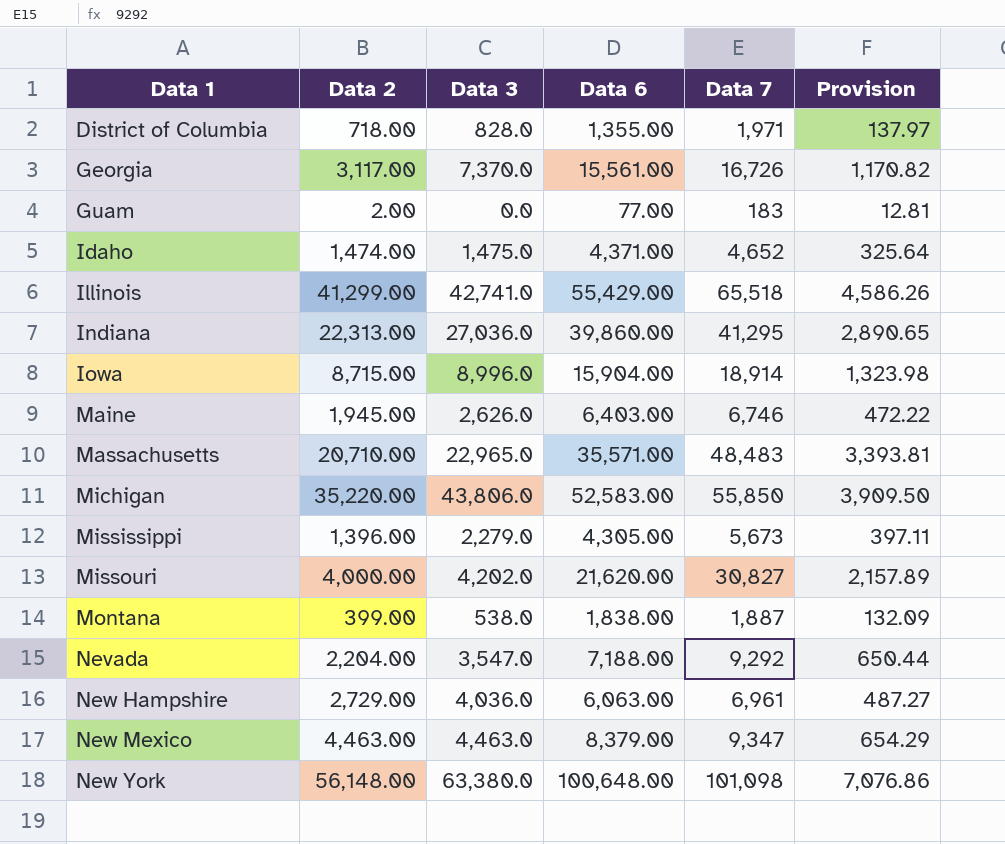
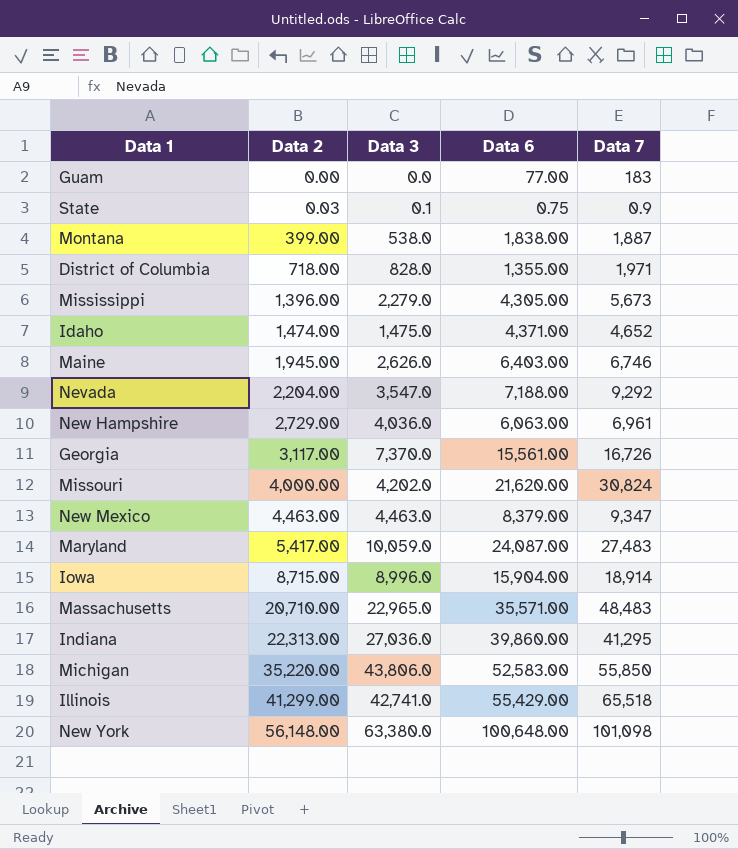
row order: Data 1 ascending -> Data 2 ascending
column Provision | formula: [Data 7] * 0.07 -> none
Guam | Data 2: 2.00 -> 0.00
row State: none -> 0.03 | 0.1 | 0.75 | 0.9
Missouri | Data 7: 30,827 -> 30,824
row Maryland: none -> 5,417.00 | 10,059.0 | 24,087.00 | 27,483

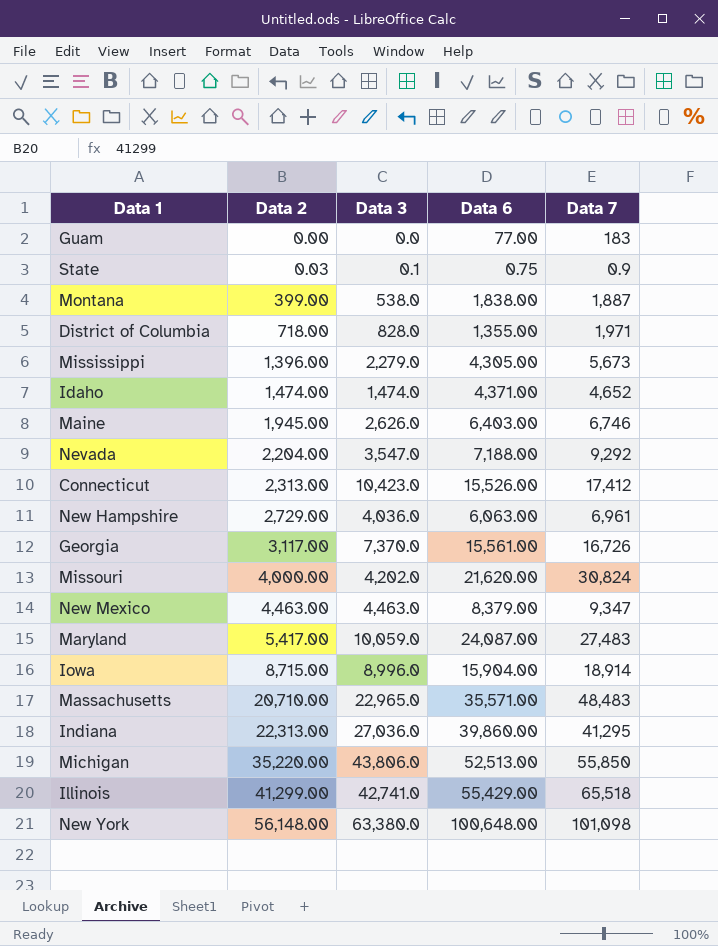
Idaho | Data 3: 1,475.0 -> 1,474.0
row Connecticut: none -> 2,313.00 | 10,423.0 | 15,526.00 | 17,412
Michigan | Data 6: 52,583.00 -> 52,513.00

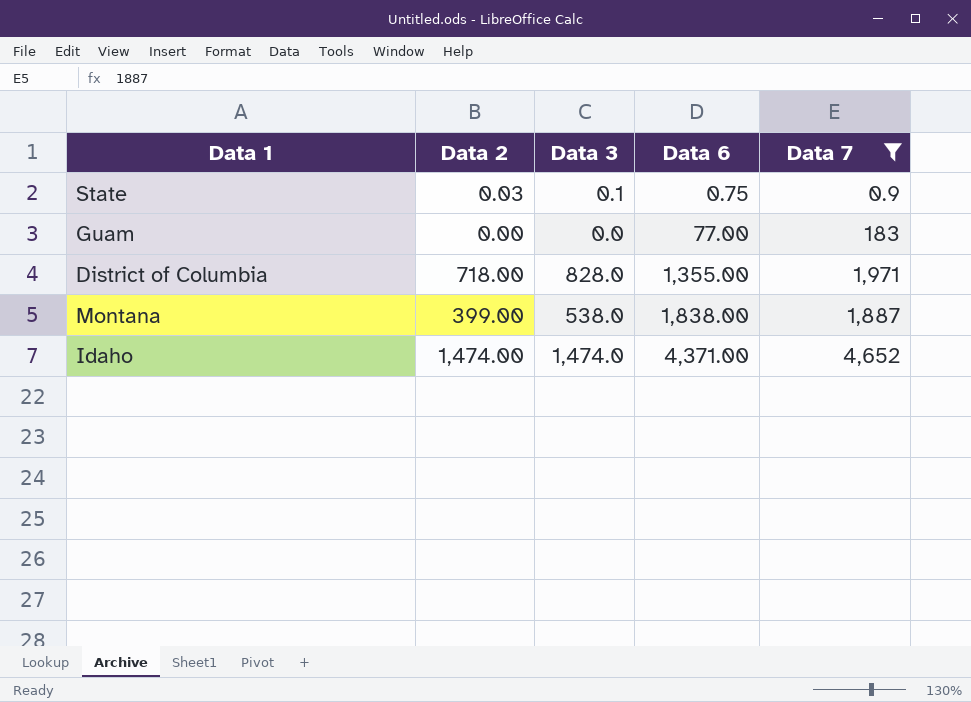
filter: none -> Data 7 <= 4,652
row order: Data 2 ascending -> Data 6 ascending

